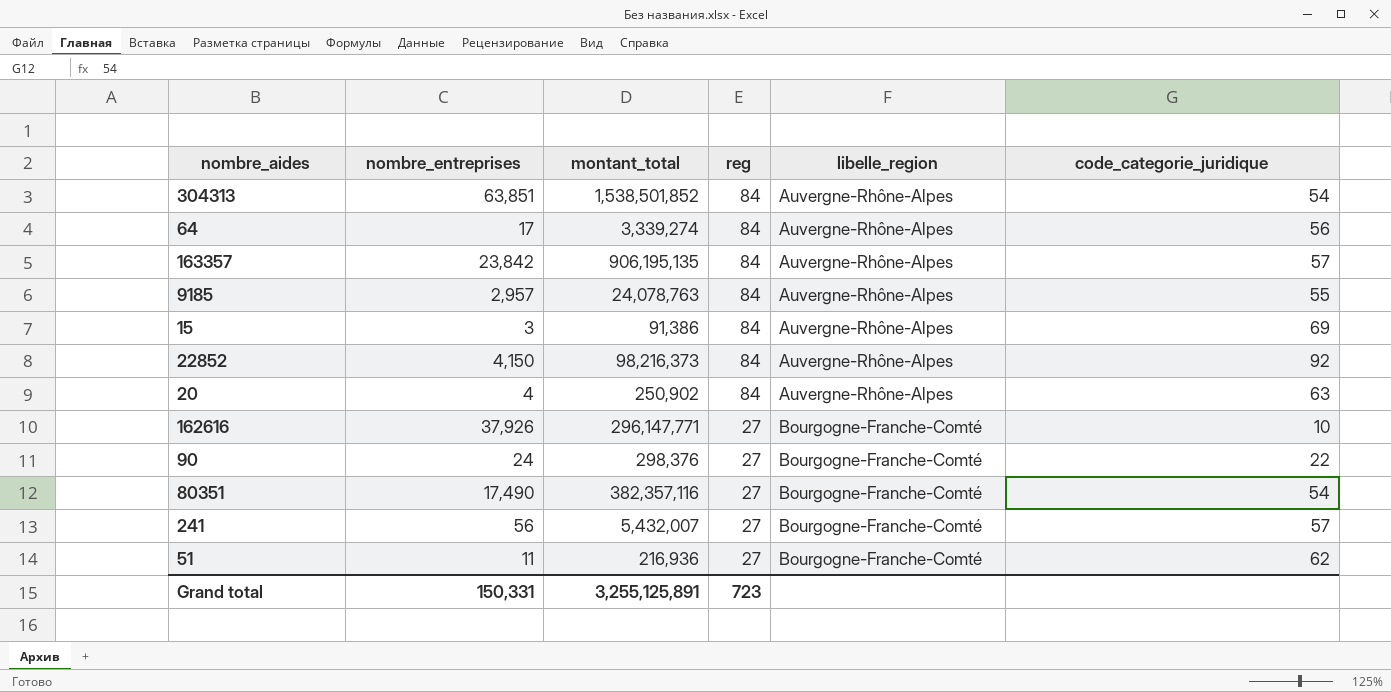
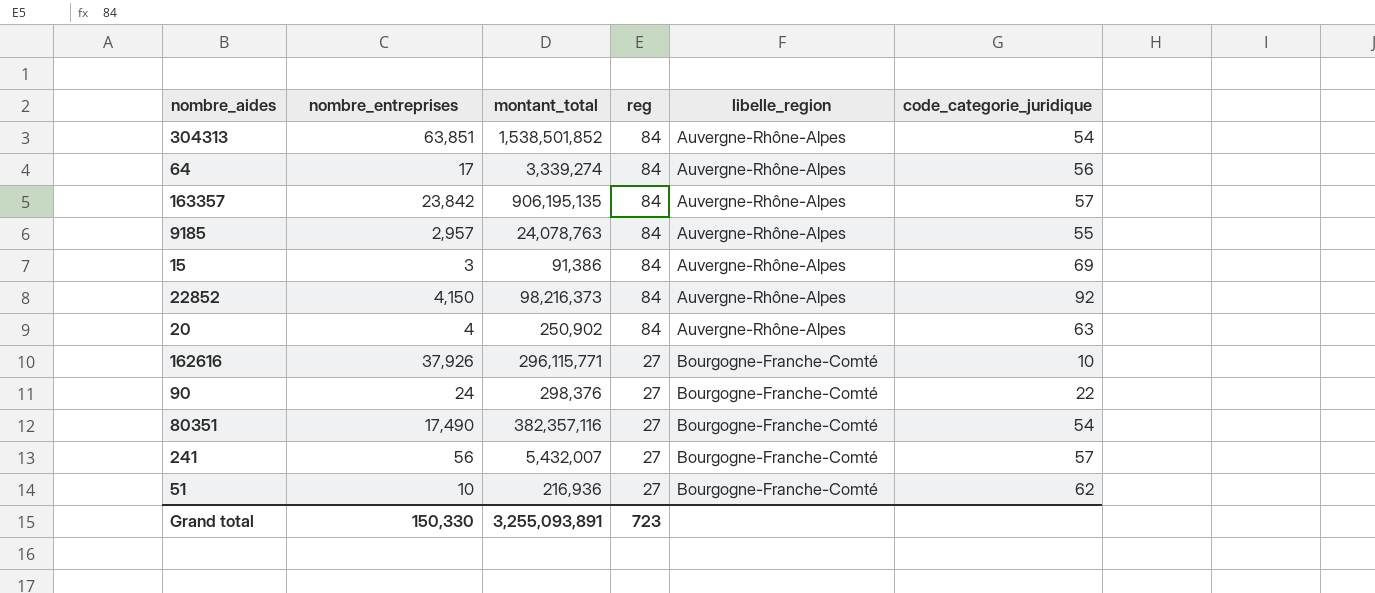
162616 | montant_total: 296,147,771 -> 296,115,771
51 | nombre_entreprises: 11 -> 10
Grand total | nombre_entreprises: 150,331 -> 150,330
Grand total | montant_total: 3,255,125,891 -> 3,255,093,891

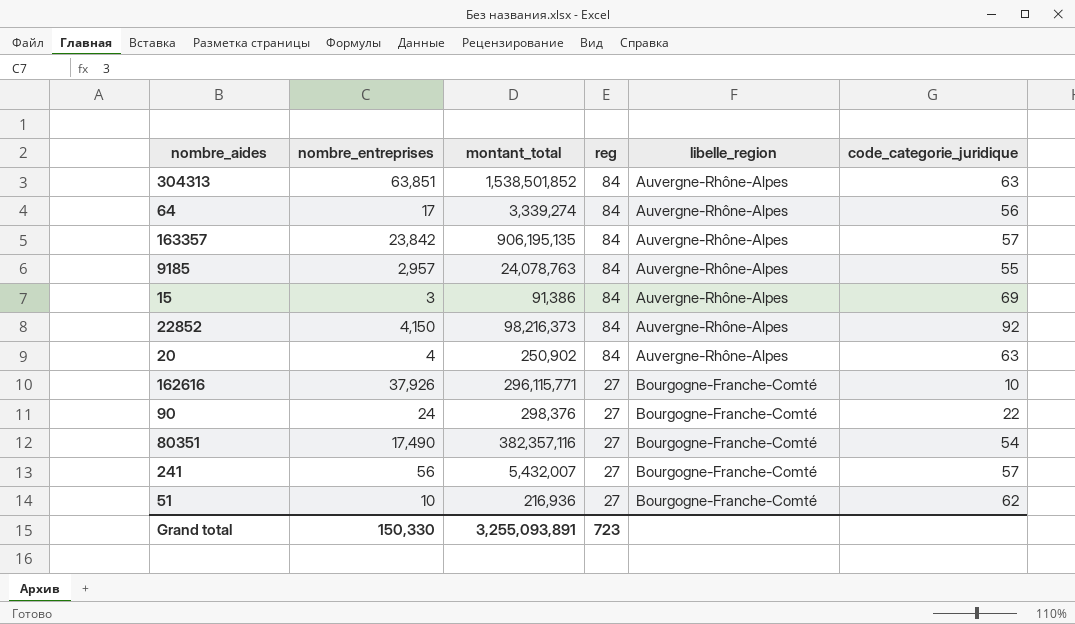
304313 | code_categorie_juridique: 54 -> 63

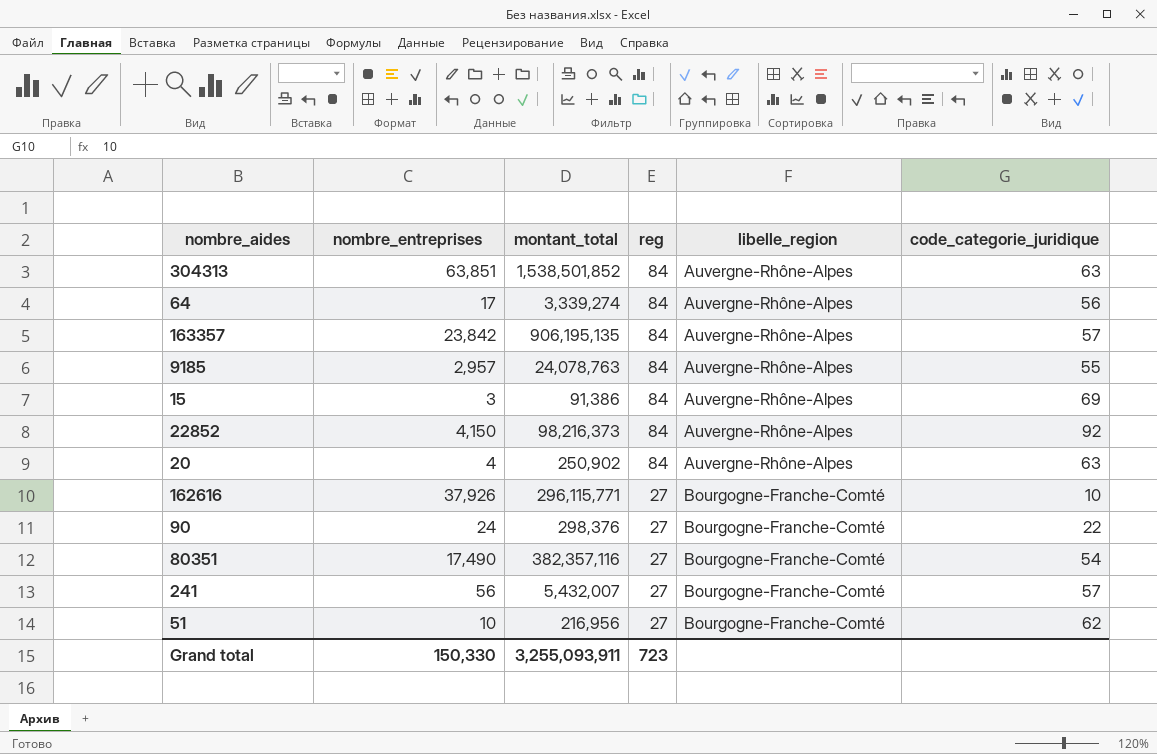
51 | montant_total: 216,936 -> 216,956
Grand total | montant_total: 3,255,093,891 -> 3,255,093,911

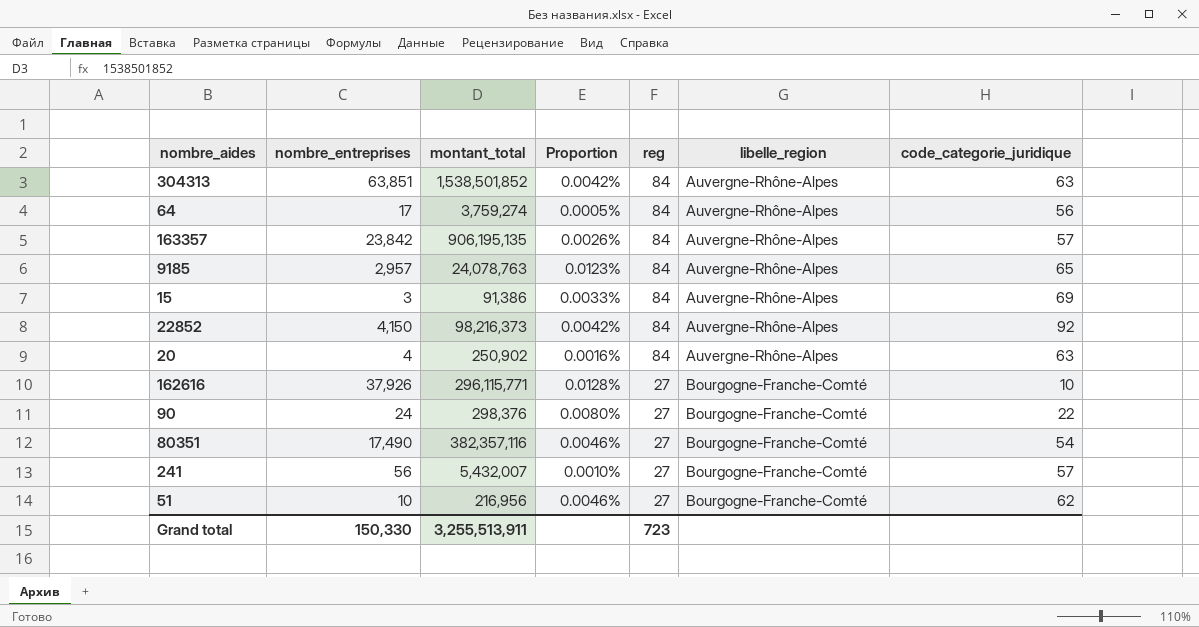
column Proportion | formula: none -> [nombre_entreprises] / [montant_total]
64 | montant_total: 3,339,274 -> 3,759,274
9185 | code_categorie_juridique: 55 -> 65
Grand total | montant_total: 3,255,093,911 -> 3,255,513,911

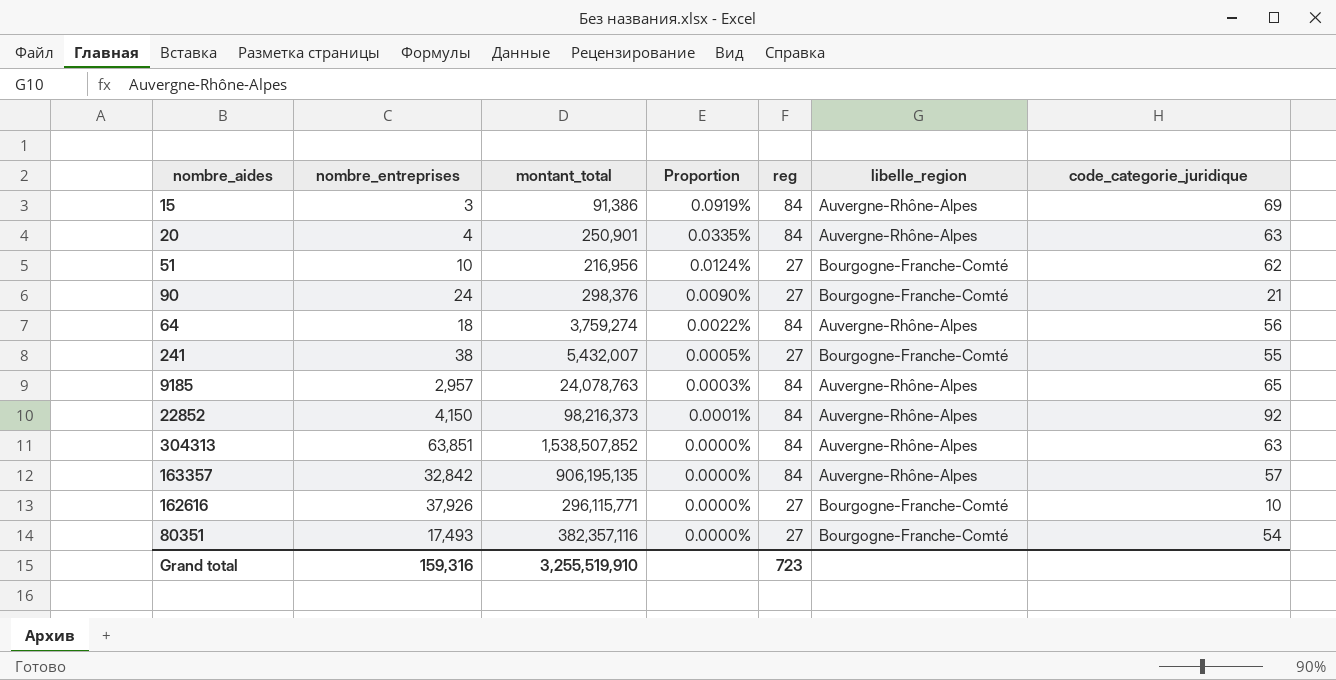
row order: reg descending -> Proportion descending
column Proportion | formula: [nombre_entreprises] / [montant_total] -> [reg] / [montant_total]
20 | montant_total: 250,902 -> 250,901
90 | code_categorie_juridique: 22 -> 21
64 | nombre_entreprises: 17 -> 18
241 | nombre_entreprises: 56 -> 38
241 | code_categorie_juridique: 57 -> 55
304313 | montant_total: 1,538,501,852 -> 1,538,507,852
163357 | nombre_entreprises: 23,842 -> 32,842
80351 | nombre_entreprises: 17,490 -> 17,493
Grand total | nombre_entreprises: 150,330 -> 159,316
Grand total | montant_total: 3,255,513,911 -> 3,255,519,910

